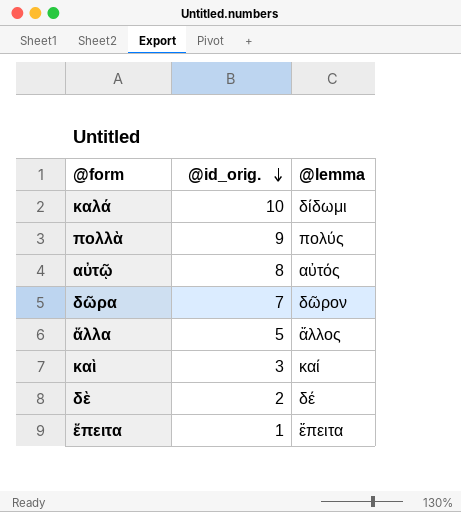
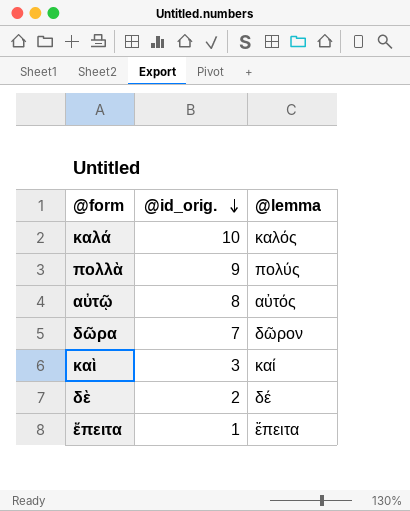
row ἄλλα: 5 | ἄλλος -> none
καλά | @lemma: δίδωμι -> καλός

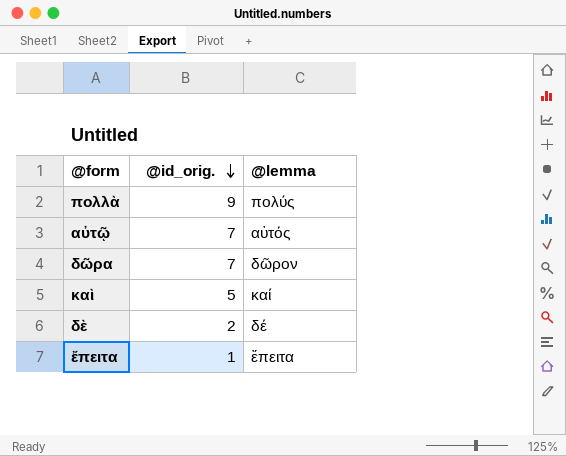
row καλά: 10 | καλός -> none
αὐτῷ | @id_orig.: 8 -> 7
καὶ | @id_orig.: 3 -> 5

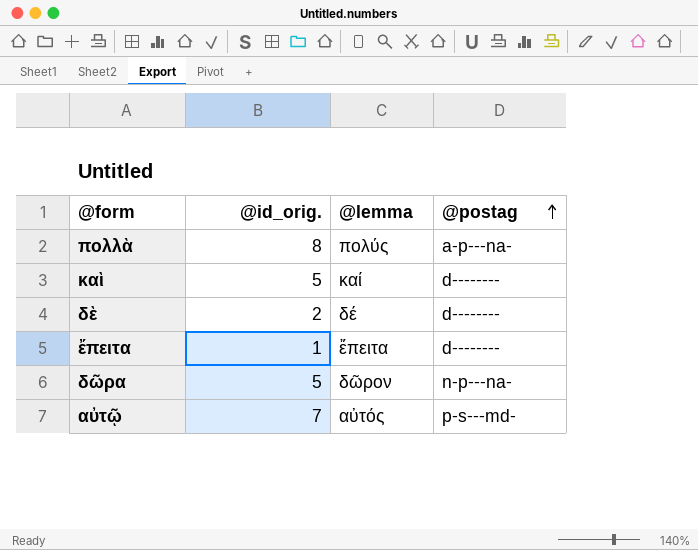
row order: @id_orig. descending -> @postag ascending
column @postag | position: none -> 4
πολλὰ | @id_orig.: 9 -> 8
δῶρα | @id_orig.: 7 -> 5

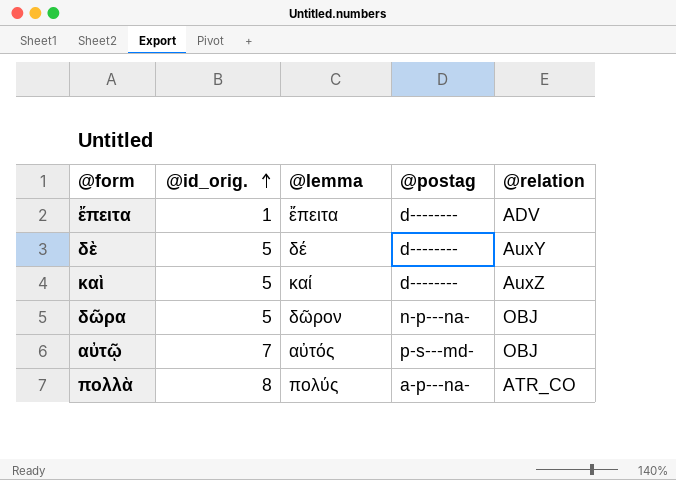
row order: @postag ascending -> @id_orig. ascending
column @relation | position: none -> 5
δὲ | @id_orig.: 2 -> 5

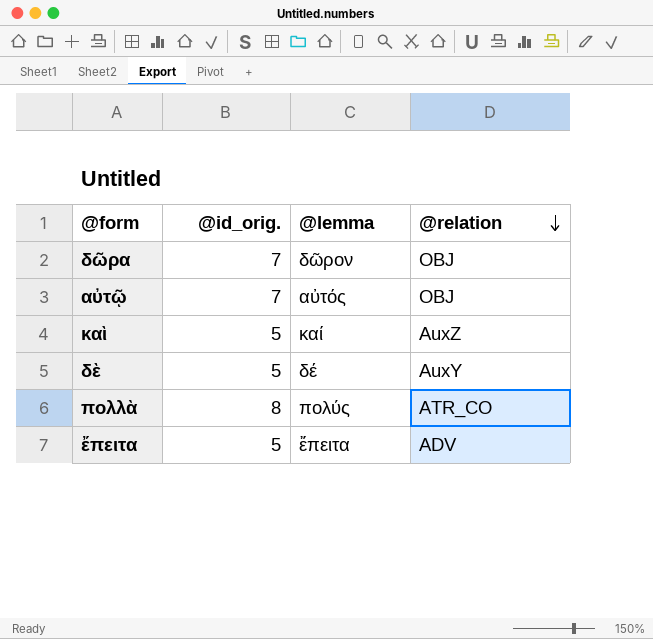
row order: @id_orig. ascending -> @relation descending
column @postag | position: 4 -> none
δῶρα | @id_orig.: 5 -> 7
ἔπειτα | @id_orig.: 1 -> 5

